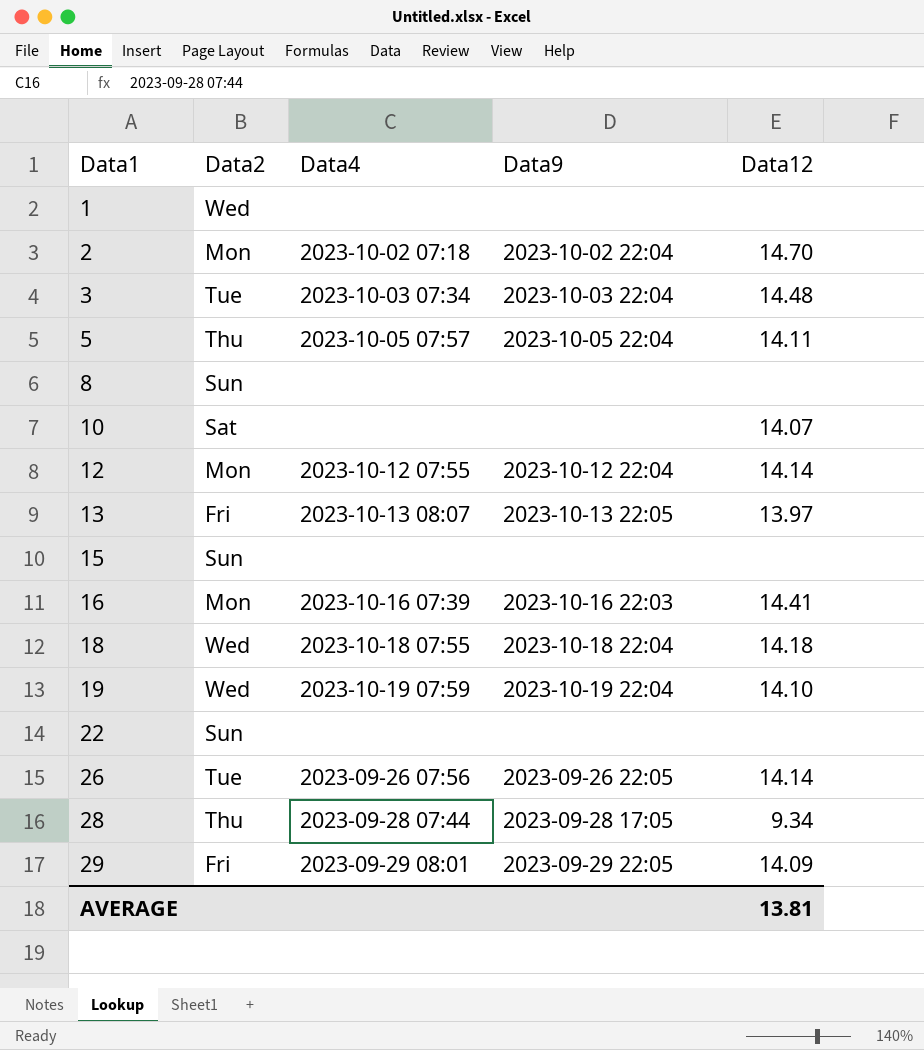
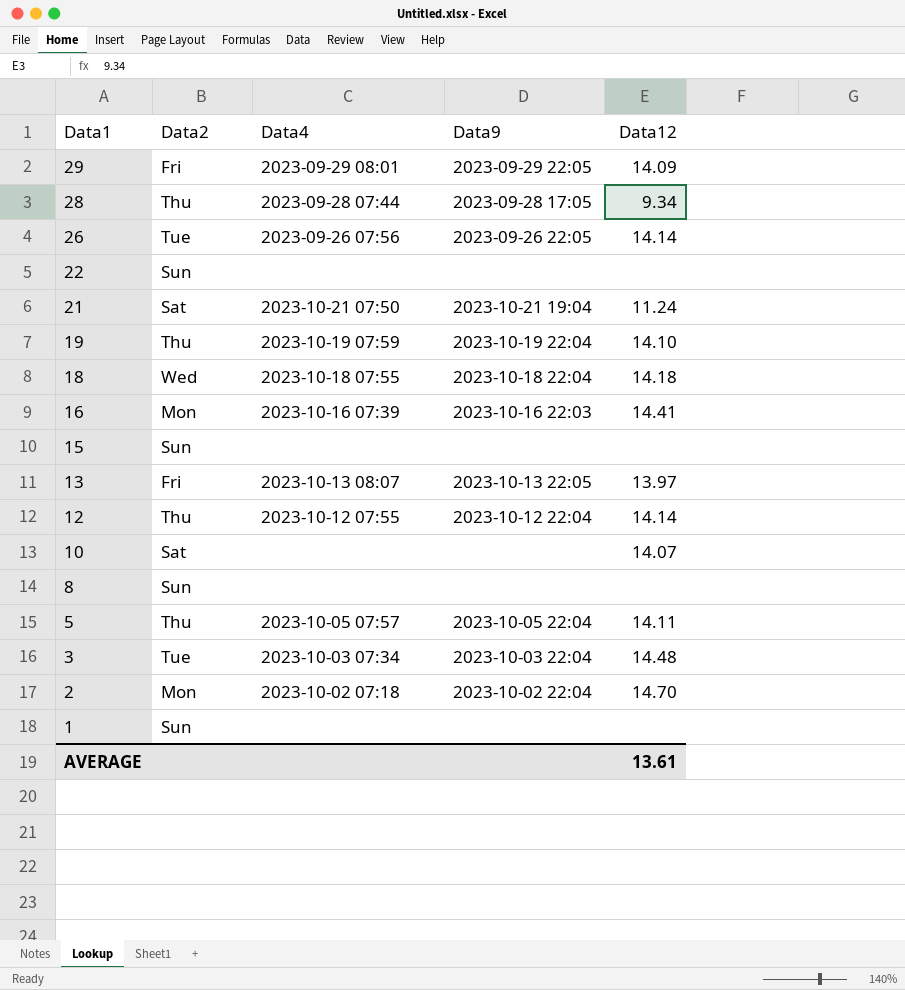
row order: Data1 ascending -> Data1 descending
row 21: none -> Sat | 2023-10-21 07:50 | 2023-10-21 19:04 | 11.24
19 | Data2: Wed -> Thu
12 | Data2: Mon -> Thu
1 | Data2: Wed -> Sun
AVERAGE | Data12: 13.81 -> 13.61

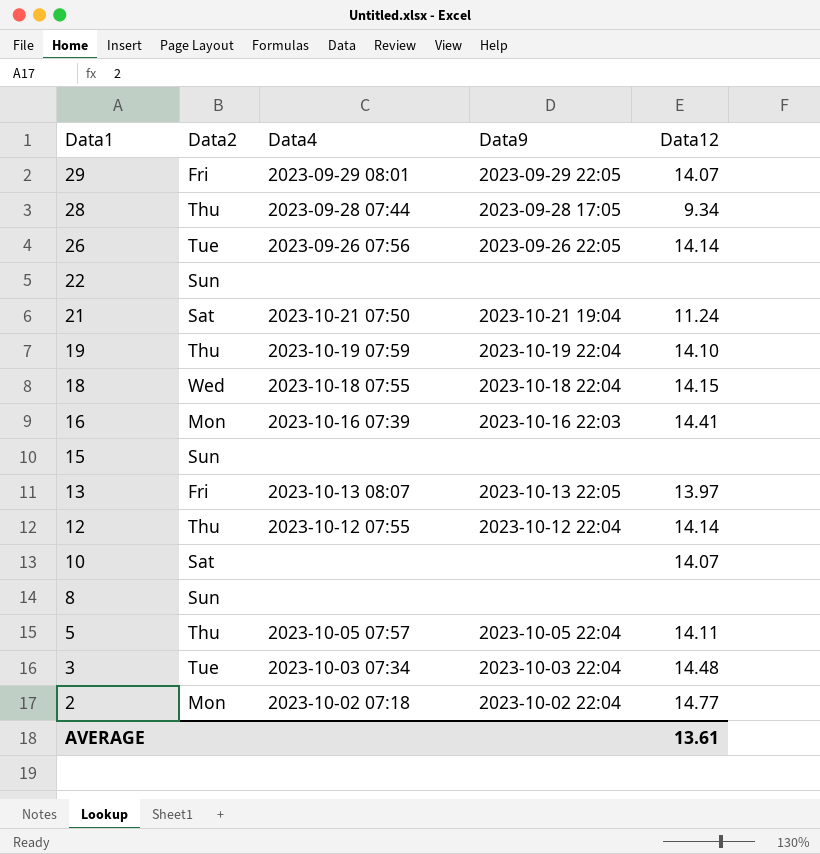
row 1: Sun | none | none | none -> none
29 | Data12: 14.09 -> 14.07
18 | Data12: 14.18 -> 14.15
2 | Data12: 14.70 -> 14.77

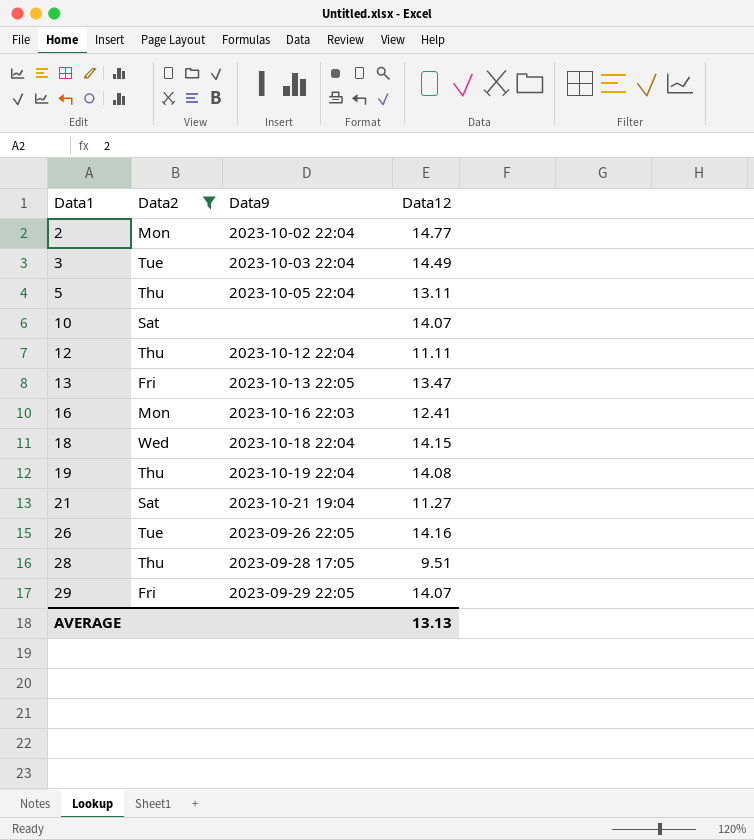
filter: none -> Data2 != Sun
row order: Data1 descending -> Data1 ascending
column Data4 | position: 3 -> none
3 | Data12: 14.48 -> 14.49
5 | Data12: 14.11 -> 13.11
12 | Data12: 14.14 -> 11.11
13 | Data12: 13.97 -> 13.47
16 | Data12: 14.41 -> 12.41
19 | Data12: 14.10 -> 14.08
21 | Data12: 11.24 -> 11.27
26 | Data12: 14.14 -> 14.16
28 | Data12: 9.34 -> 9.51
AVERAGE | Data12: 13.61 -> 13.13

